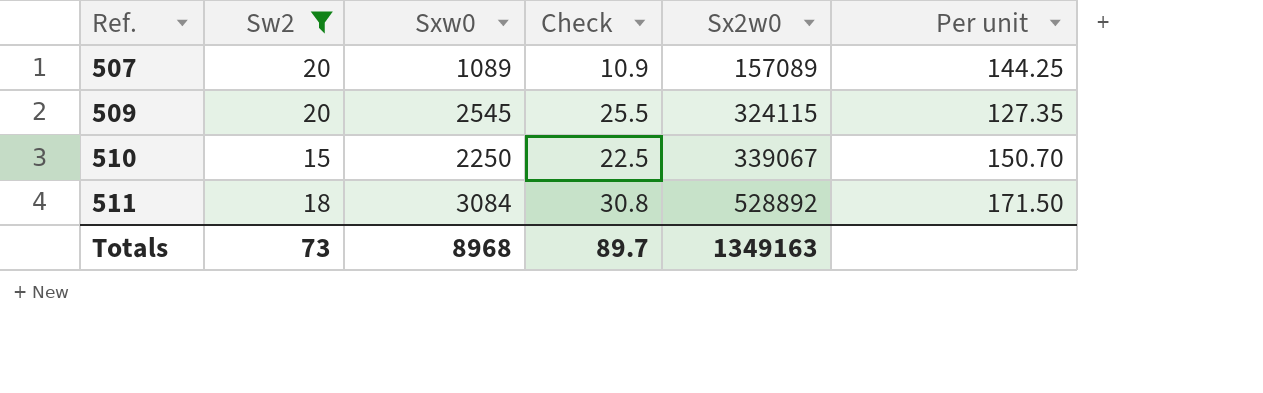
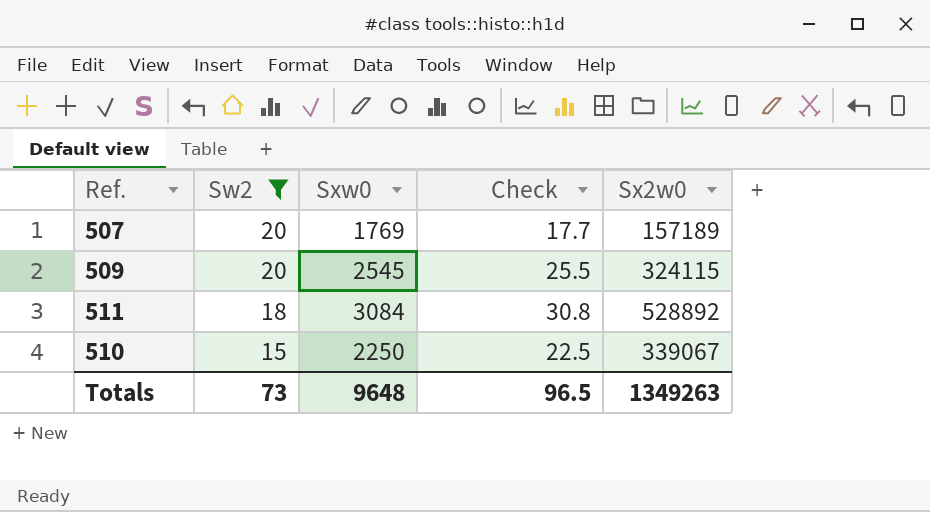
row order: Ref. ascending -> Sw2 descending
column Per unit | formula: [Sx2w0] / [Sxw0] -> none
507 | Sxw0: 1089 -> 1769
507 | Check: 10.9 -> 17.7
507 | Sx2w0: 157089 -> 157189
Totals | Sxw0: 8968 -> 9648
Totals | Check: 89.7 -> 96.5
Totals | Sx2w0: 1349163 -> 1349263

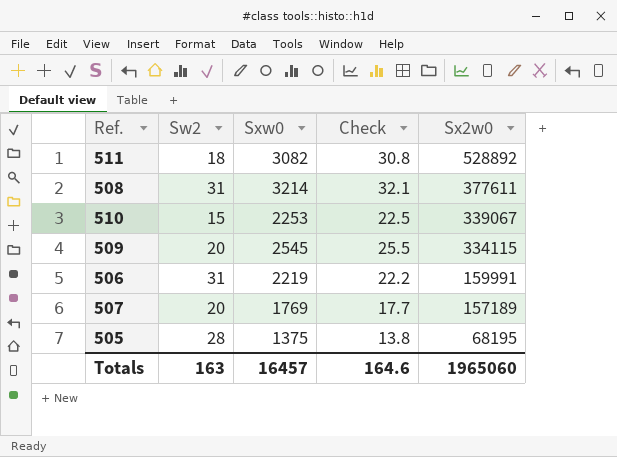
filter: Sw2 <= 20 -> none
row order: Sw2 descending -> Sx2w0 descending
511 | Sxw0: 3084 -> 3082
510 | Sxw0: 2250 -> 2253
509 | Sx2w0: 324115 -> 334115
Totals | Sw2: 73 -> 163
Totals | Sxw0: 9648 -> 16457
Totals | Check: 96.5 -> 164.6
Totals | Sx2w0: 1349263 -> 1965060

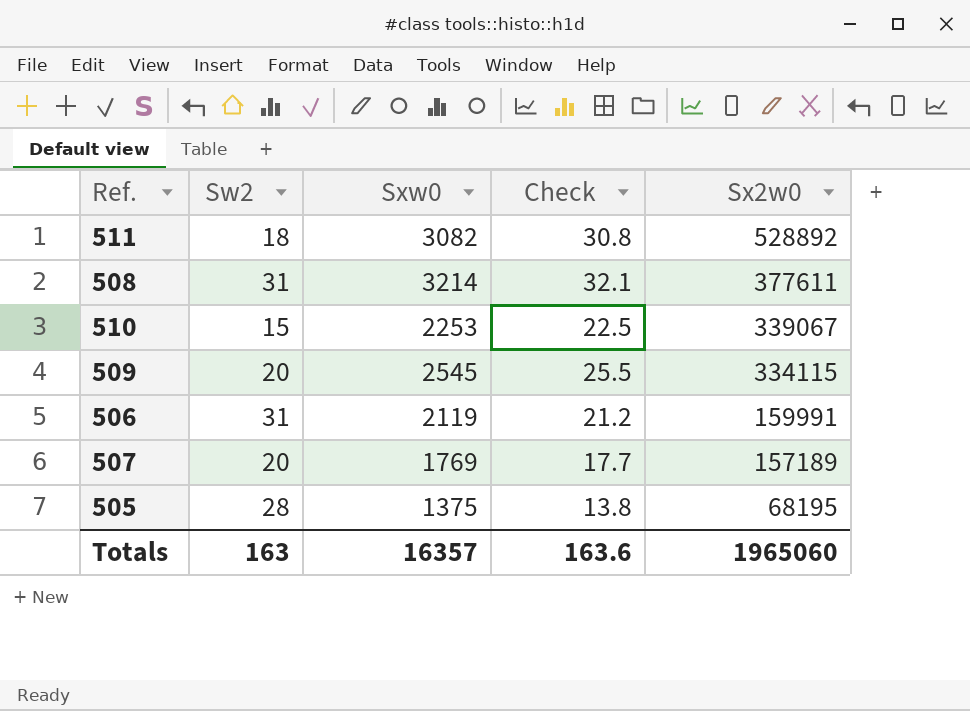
506 | Sxw0: 2219 -> 2119
506 | Check: 22.2 -> 21.2
Totals | Sxw0: 16457 -> 16357
Totals | Check: 164.6 -> 163.6

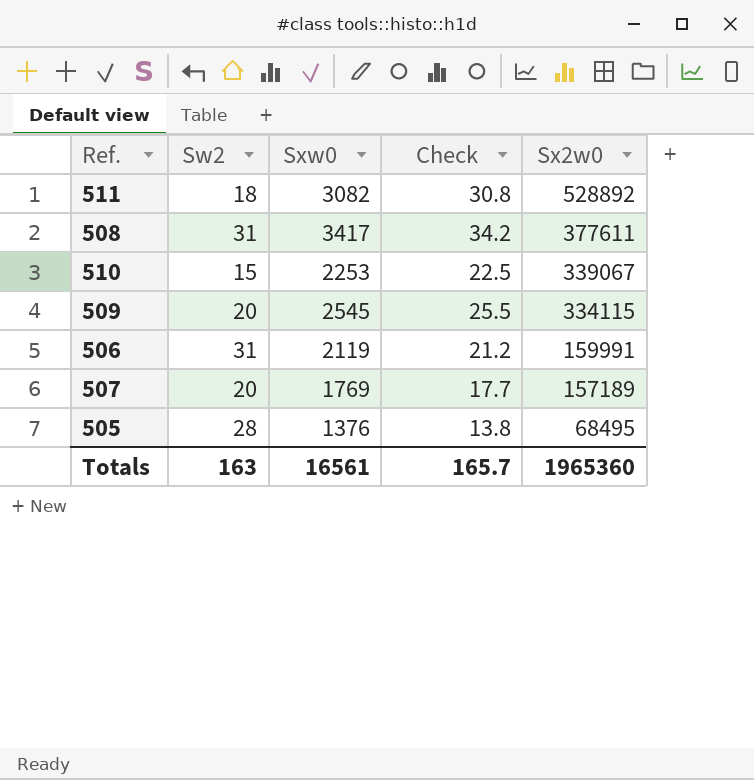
508 | Sxw0: 3214 -> 3417
508 | Check: 32.1 -> 34.2
505 | Sxw0: 1375 -> 1376
505 | Sx2w0: 68195 -> 68495
Totals | Sxw0: 16357 -> 16561
Totals | Check: 163.6 -> 165.7
Totals | Sx2w0: 1965060 -> 1965360

